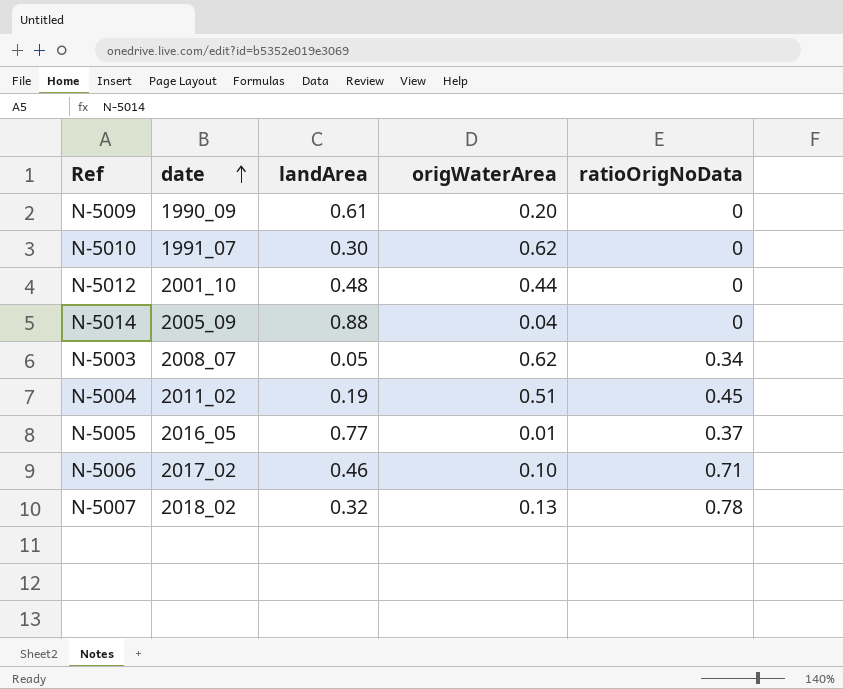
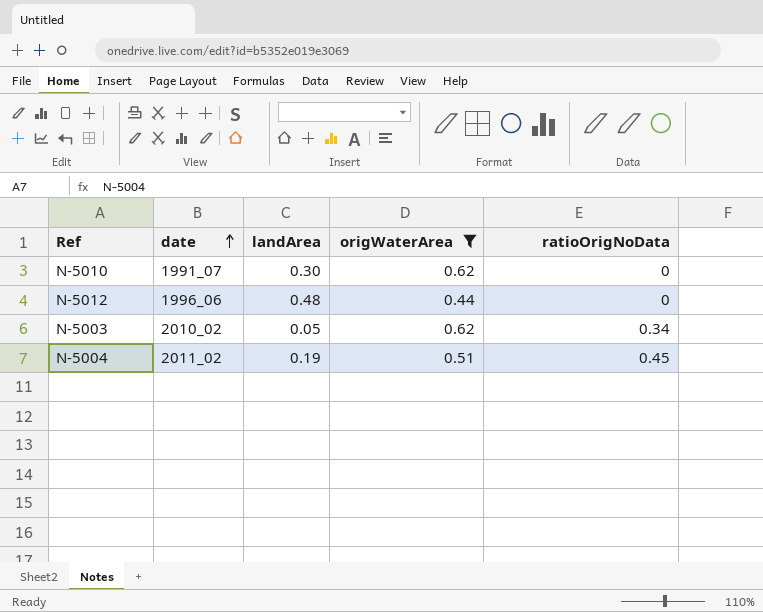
filter: none -> origWaterArea >= 0.44
N-5012 | date: 2001_10 -> 1996_06
N-5003 | date: 2008_07 -> 2010_02

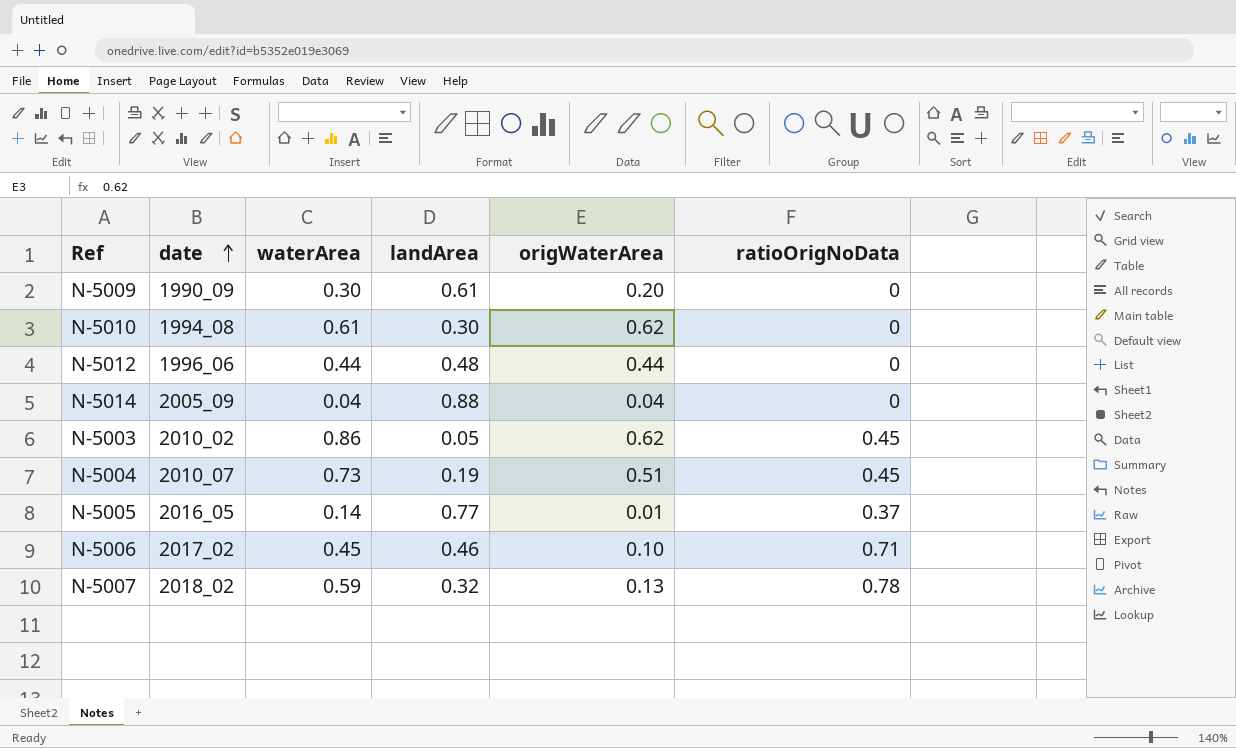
filter: origWaterArea >= 0.44 -> none
column waterArea | position: none -> 3
N-5010 | date: 1991_07 -> 1994_08
N-5003 | ratioOrigNoData: 0.34 -> 0.45
N-5004 | date: 2011_02 -> 2010_07

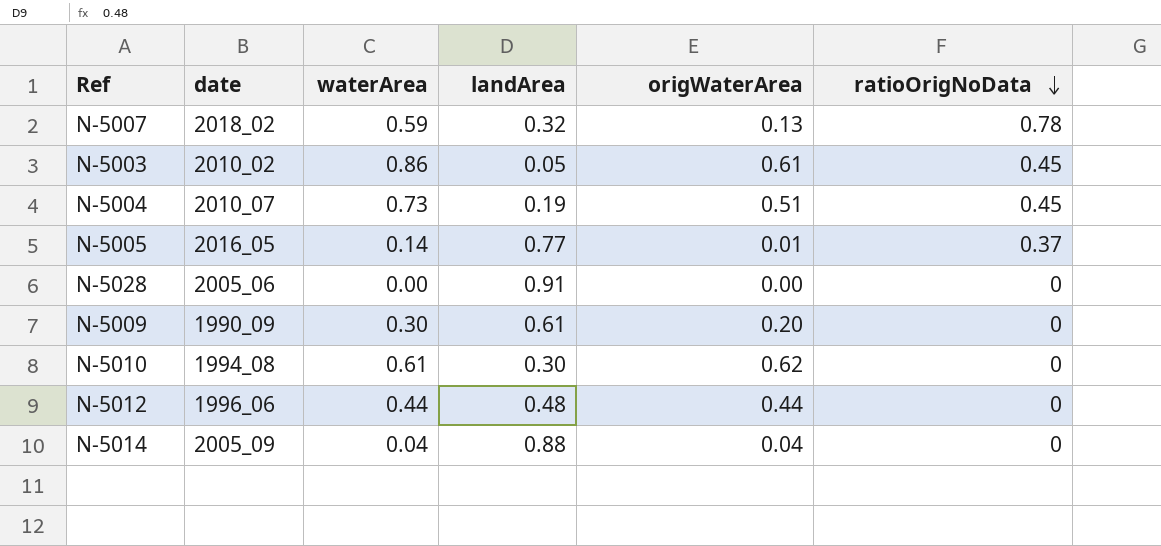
row order: date ascending -> ratioOrigNoData descending
row N-5006: 2017_02 | 0.45 | 0.46 | 0.10 | 0.71 -> none
N-5003 | origWaterArea: 0.62 -> 0.61
row N-5028: none -> 2005_06 | 0.00 | 0.91 | 0.00 | 0

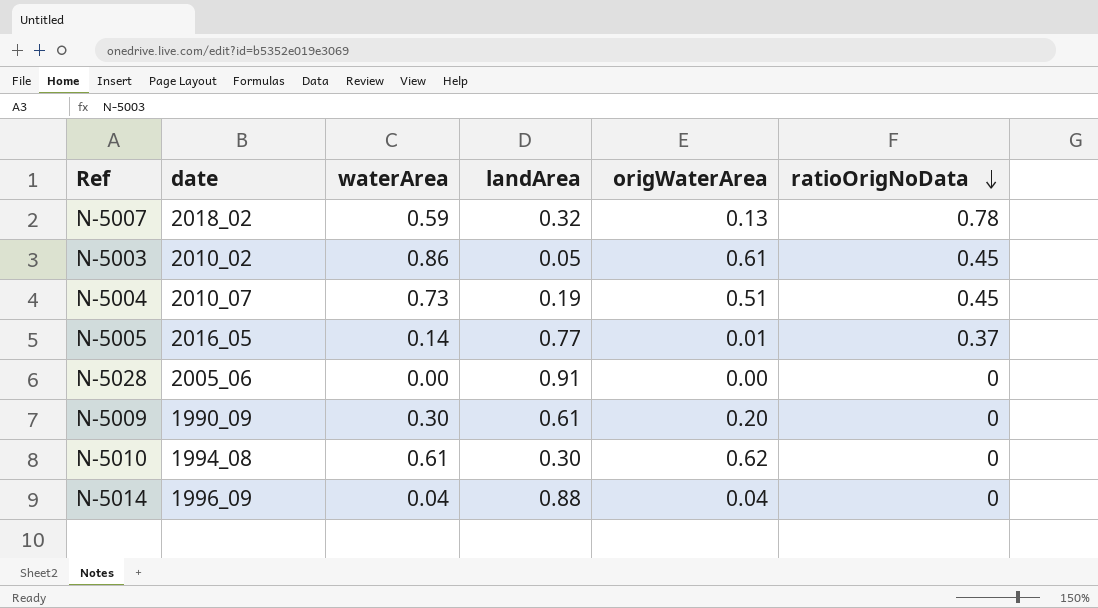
row N-5012: 1996_06 | 0.44 | 0.48 | 0.44 | 0 -> none
N-5014 | date: 2005_09 -> 1996_09

